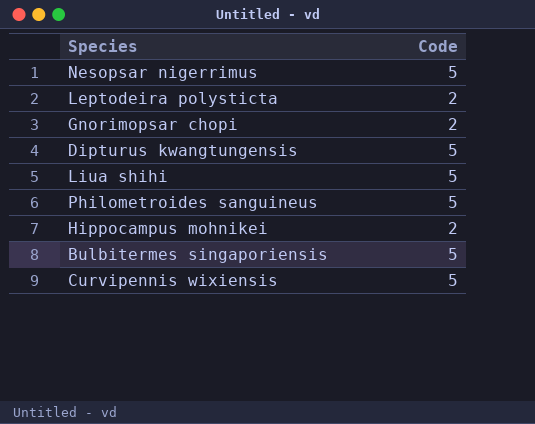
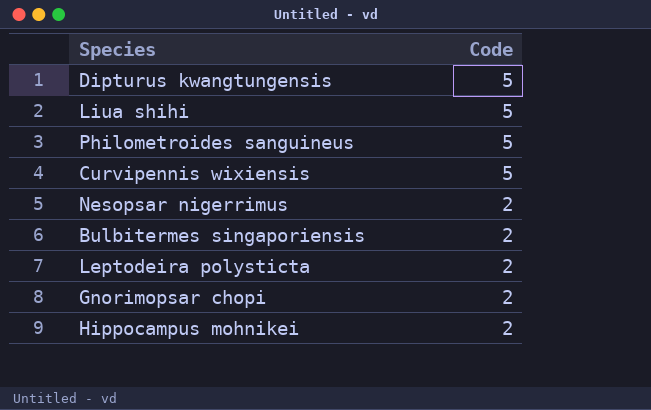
row order: none -> Code descending
Nesopsar nigerrimus | Code: 5 -> 2
Bulbitermes singaporiensis | Code: 5 -> 2

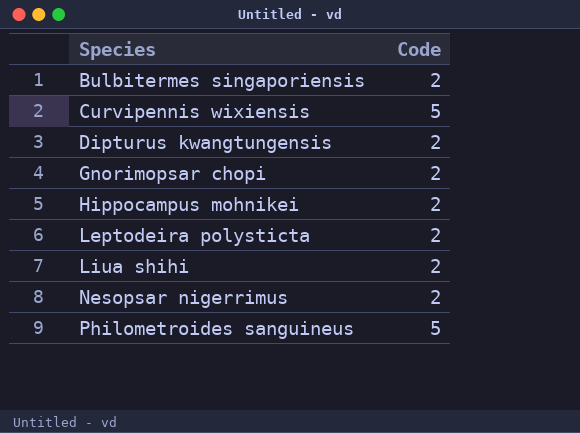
row order: Code descending -> Species ascending
Dipturus kwangtungensis | Code: 5 -> 2
Liua shihi | Code: 5 -> 2

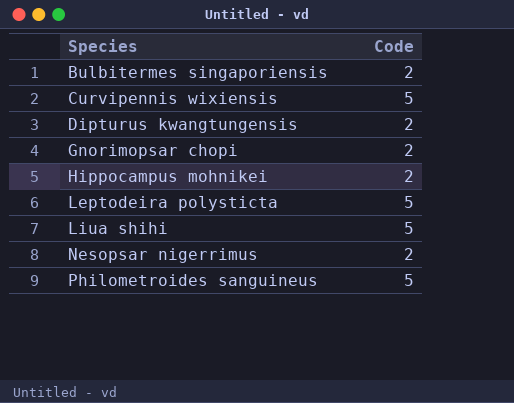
Leptodeira polysticta | Code: 2 -> 5
Liua shihi | Code: 2 -> 5

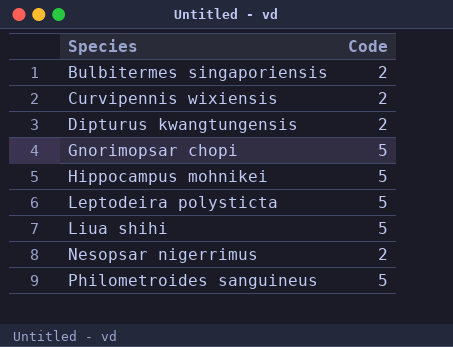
Curvipennis wixiensis | Code: 5 -> 2
Gnorimopsar chopi | Code: 2 -> 5
Hippocampus mohnikei | Code: 2 -> 5

